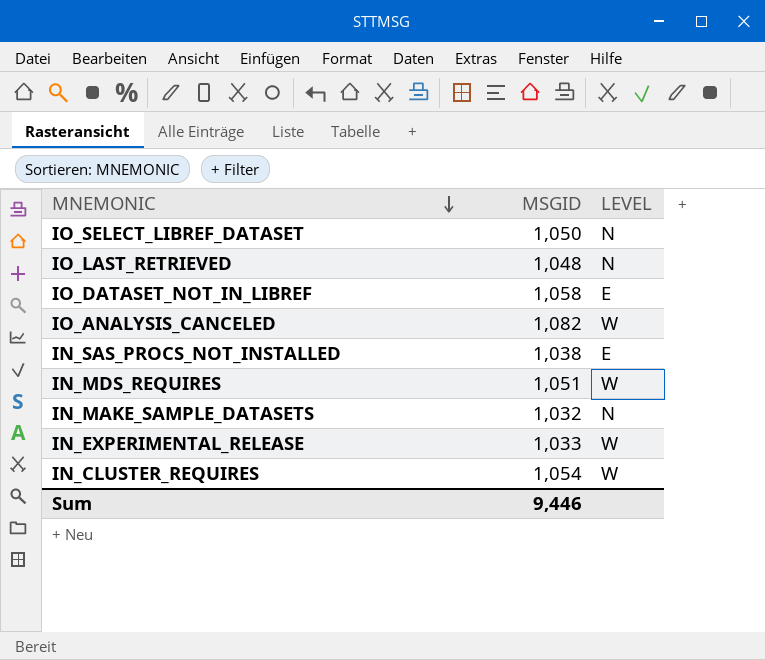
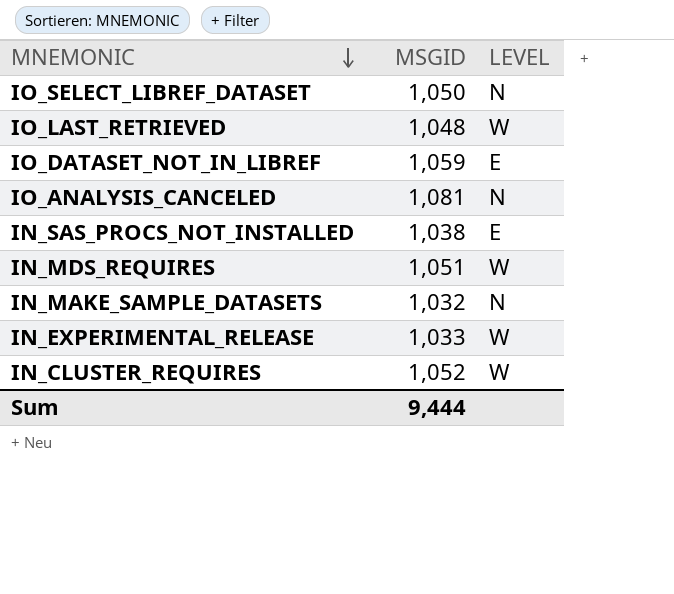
IO_LAST_RETRIEVED | LEVEL: N -> W
IO_DATASET_NOT_IN_LIBREF | MSGID: 1,058 -> 1,059
IO_ANALYSIS_CANCELED | MSGID: 1,082 -> 1,081
IO_ANALYSIS_CANCELED | LEVEL: W -> N
IN_CLUSTER_REQUIRES | MSGID: 1,054 -> 1,052
Sum | MSGID: 9,446 -> 9,444

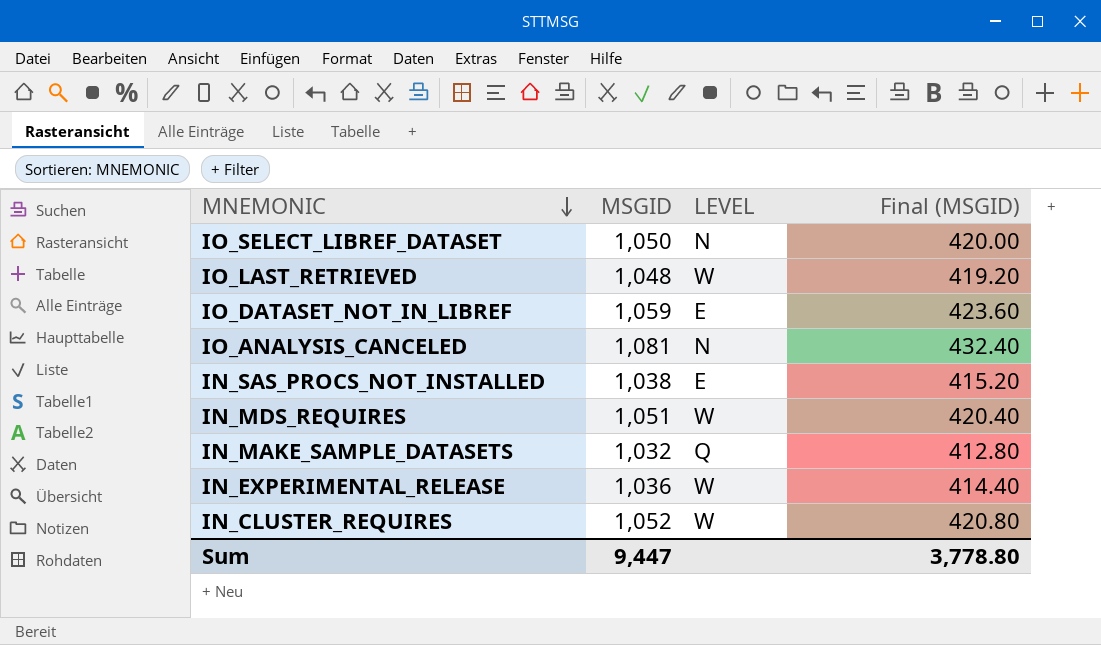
column Final (MSGID) | formula: none -> [MSGID] * 0.4
IN_MAKE_SAMPLE_DATASETS | LEVEL: N -> Q
IN_EXPERIMENTAL_RELEASE | MSGID: 1,033 -> 1,036
Sum | MSGID: 9,444 -> 9,447

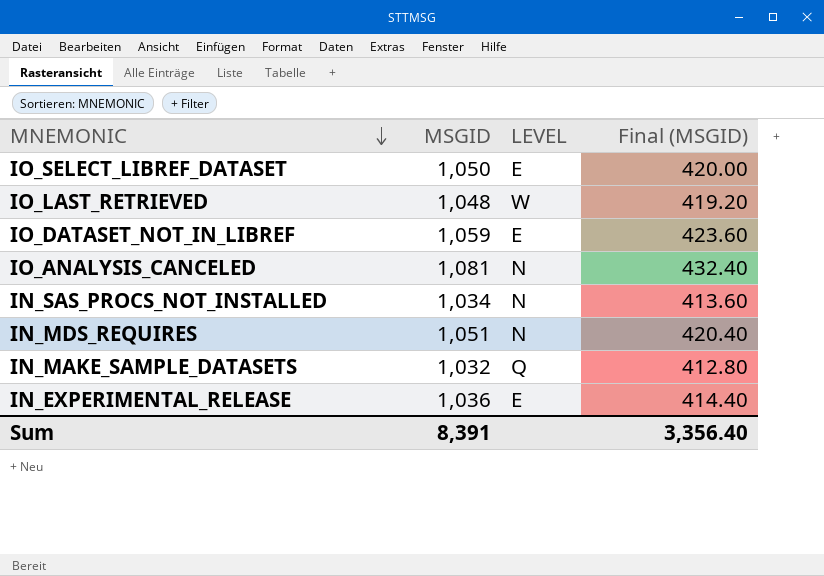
row IN_CLUSTER_REQUIRES: 1,052 | W | 420.80 -> none
IO_SELECT_LIBREF_DATASET | LEVEL: N -> E
IN_SAS_PROCS_NOT_INSTALLED | MSGID: 1,038 -> 1,034
IN_SAS_PROCS_NOT_INSTALLED | LEVEL: E -> N
IN_SAS_PROCS_NOT_INSTALLED | Final (MSGID): 415.20 -> 413.60
IN_MDS_REQUIRES | LEVEL: W -> N
IN_EXPERIMENTAL_RELEASE | LEVEL: W -> E
Sum | MSGID: 9,447 -> 8,391
Sum | Final (MSGID): 3,778.80 -> 3,356.40

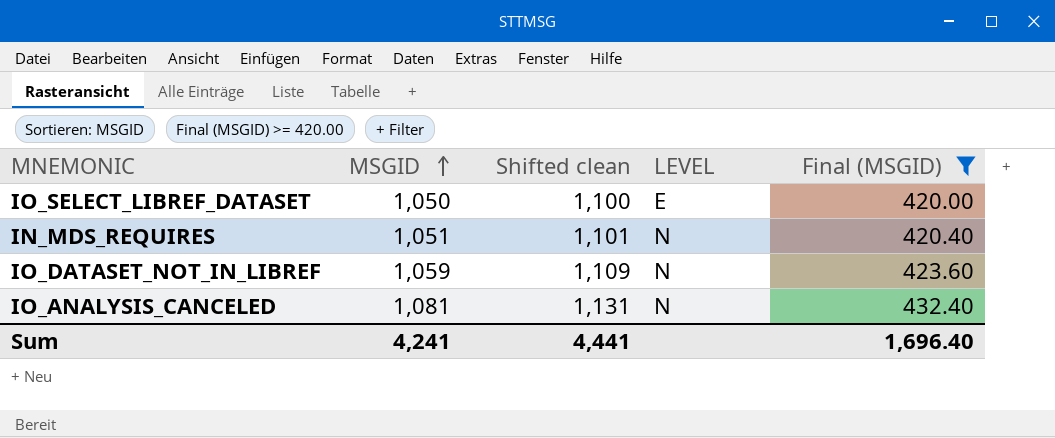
filter: none -> Final (MSGID) >= 420.00
row order: MNEMONIC descending -> MSGID ascending
column Shifted clean | formula: none -> [MSGID] + 50
IO_DATASET_NOT_IN_LIBREF | LEVEL: E -> N
Sum | MSGID: 8,391 -> 4,241
Sum | Final (MSGID): 3,356.40 -> 1,696.40

